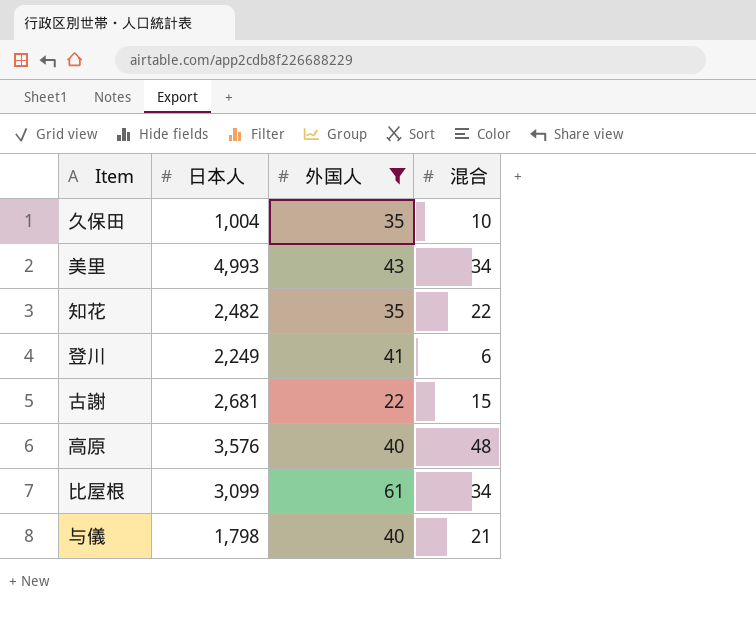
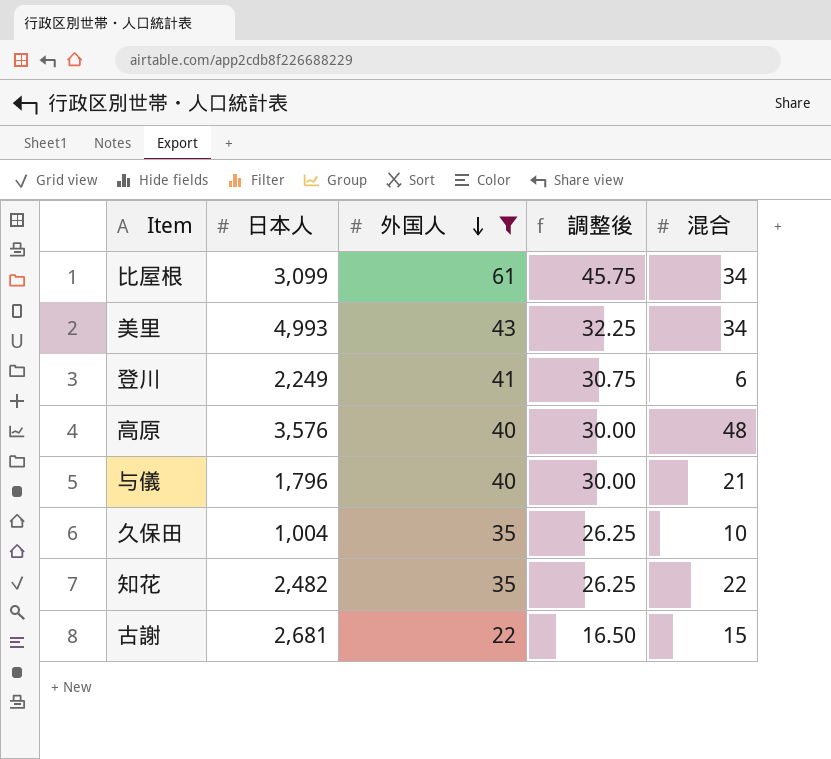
row order: none -> 外国人 descending
column 調整後 | formula: none -> [外国人] * 0.75
与儀 | 日本人: 1,798 -> 1,796

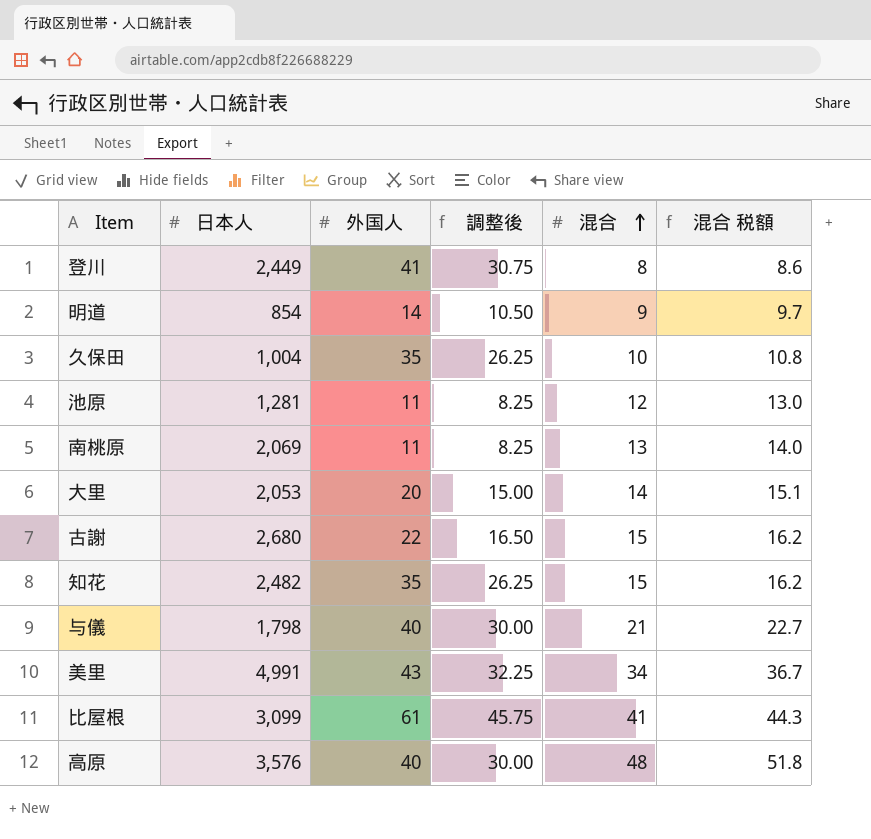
filter: 外国人 >= 22 -> none
row order: 外国人 descending -> 混合 ascending
column 混合 税額 | formula: none -> [混合] * 1.08
登川 | 日本人: 2,249 -> 2,449
登川 | 混合: 6 -> 8
古謝 | 日本人: 2,681 -> 2,680
知花 | 混合: 22 -> 15
与儀 | 日本人: 1,796 -> 1,798
美里 | 日本人: 4,993 -> 4,991
比屋根 | 混合: 34 -> 41

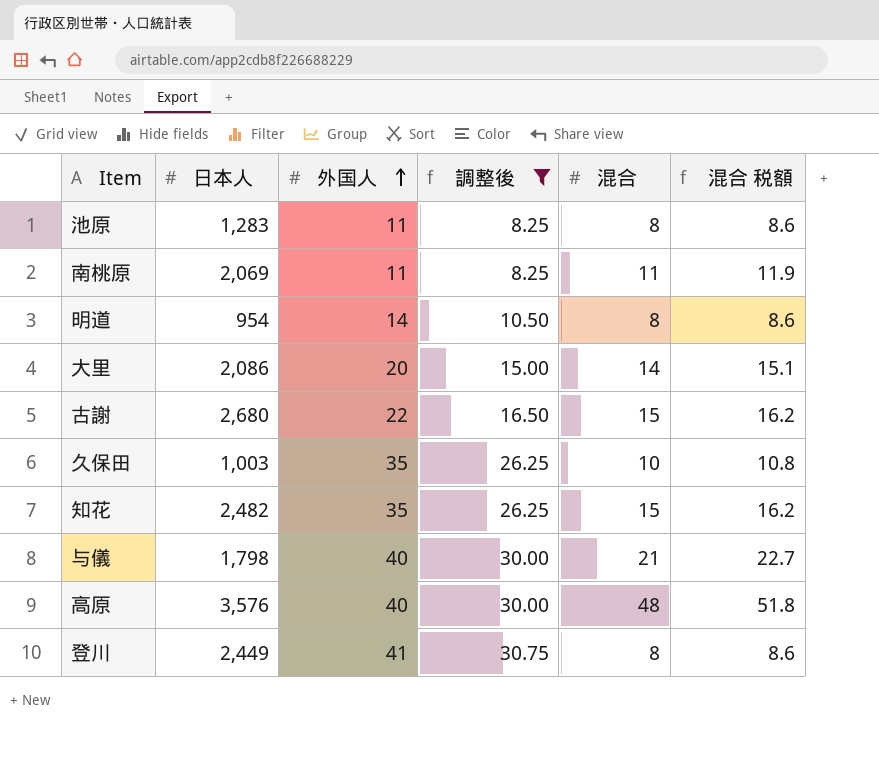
filter: none -> 調整後 <= 30.75
row order: 混合 ascending -> 外国人 ascending
池原 | 日本人: 1,281 -> 1,283
池原 | 混合: 12 -> 8
池原 | 混合 税額: 13.0 -> 8.6
南桃原 | 混合: 13 -> 11
南桃原 | 混合 税額: 14.0 -> 11.9
明道 | 日本人: 854 -> 954
明道 | 混合: 9 -> 8
明道 | 混合 税額: 9.7 -> 8.6
大里 | 日本人: 2,053 -> 2,086
久保田 | 日本人: 1,004 -> 1,003

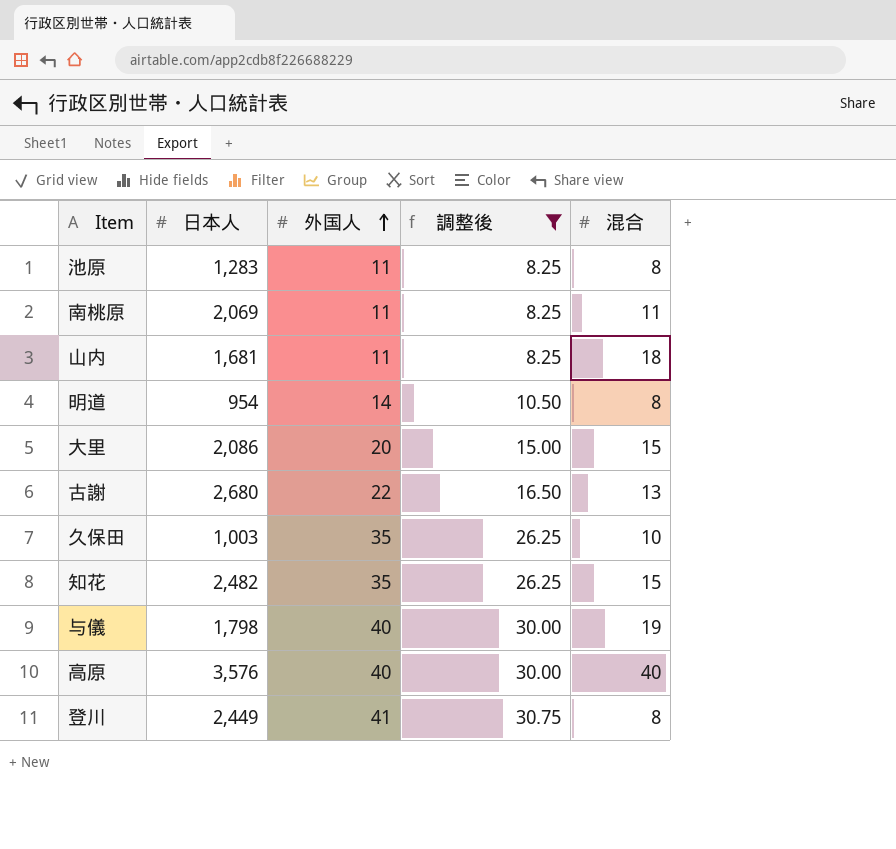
column 混合 税額 | formula: [混合] * 1.08 -> none
row 山内: none -> 1,681 | 11 | 8.25 | 18
大里 | 混合: 14 -> 15
古謝 | 混合: 15 -> 13
与儀 | 混合: 21 -> 19
高原 | 混合: 48 -> 40

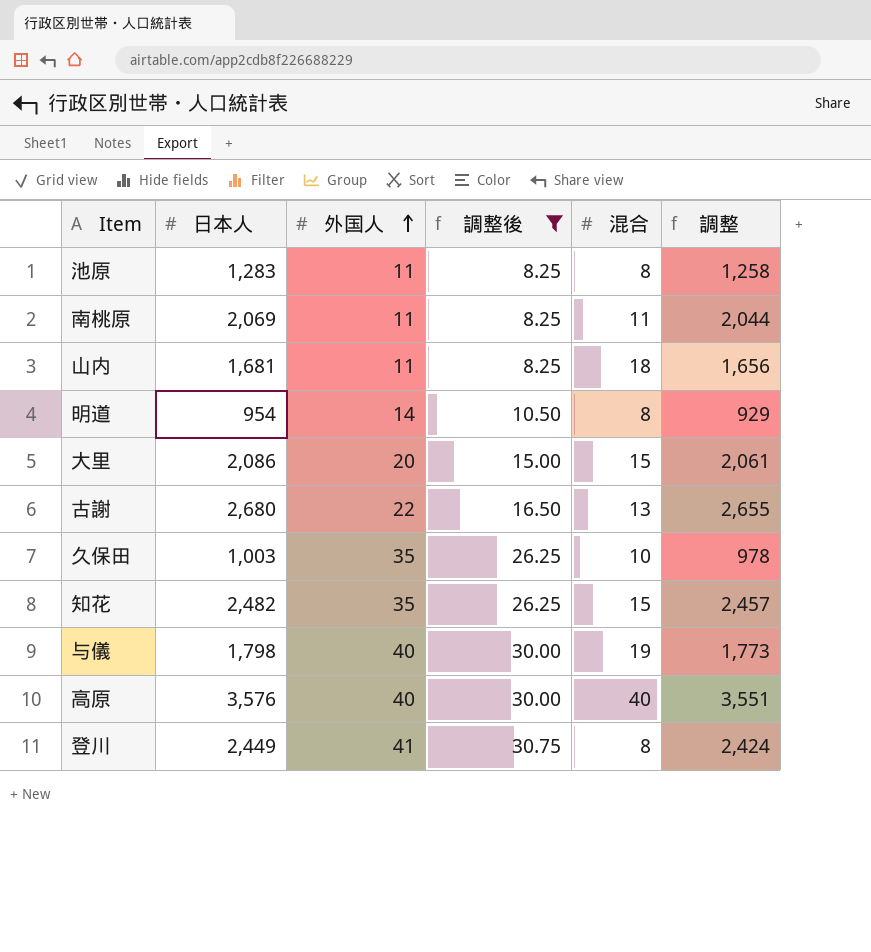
column 調整 | formula: none -> [日本人] - 25

